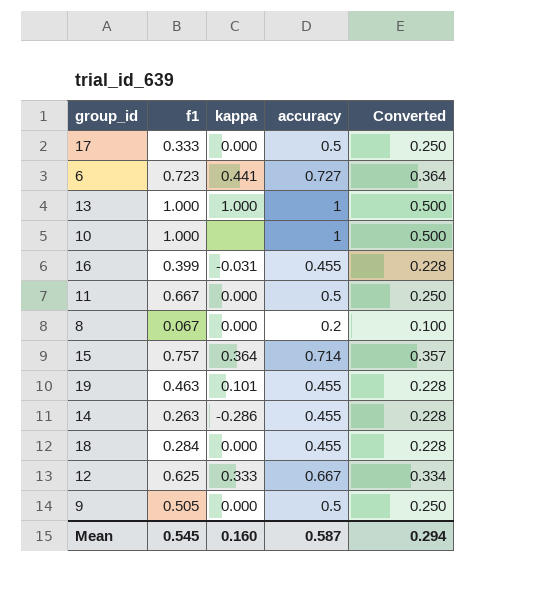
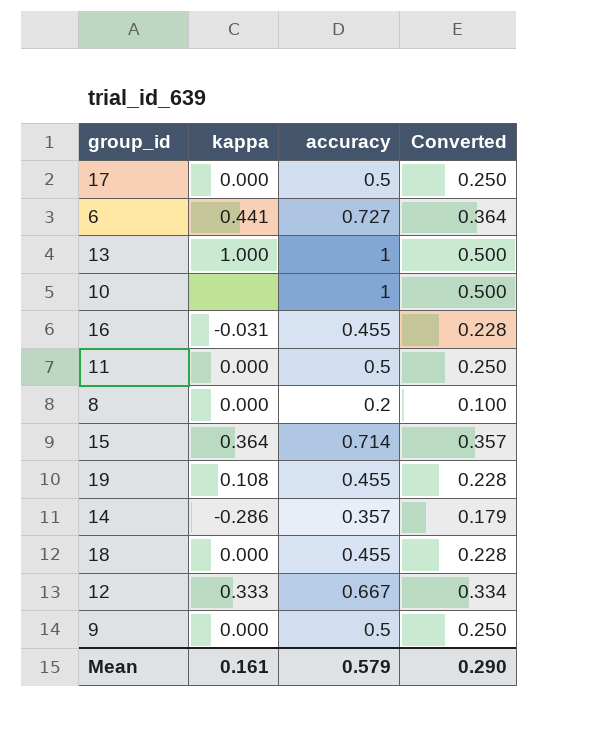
column f1 | position: 2 -> none
19 | kappa: 0.101 -> 0.108
14 | accuracy: 0.455 -> 0.357
14 | Converted: 0.228 -> 0.179
Mean | kappa: 0.160 -> 0.161
Mean | accuracy: 0.587 -> 0.579
Mean | Converted: 0.294 -> 0.290

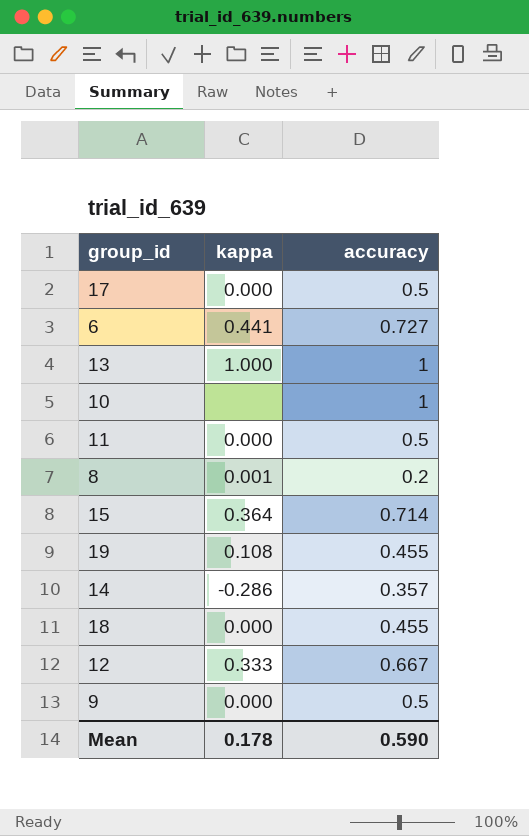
column Converted | formula: [accuracy] * 0.5 -> none
row 16: -0.031 | 0.455 | 0.228 -> none
8 | kappa: 0.000 -> 0.001
Mean | kappa: 0.161 -> 0.178
Mean | accuracy: 0.579 -> 0.590

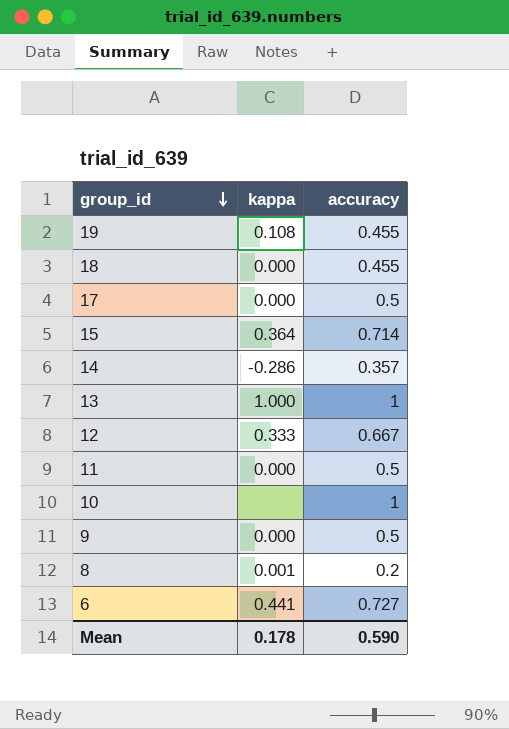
row order: none -> group_id descending

